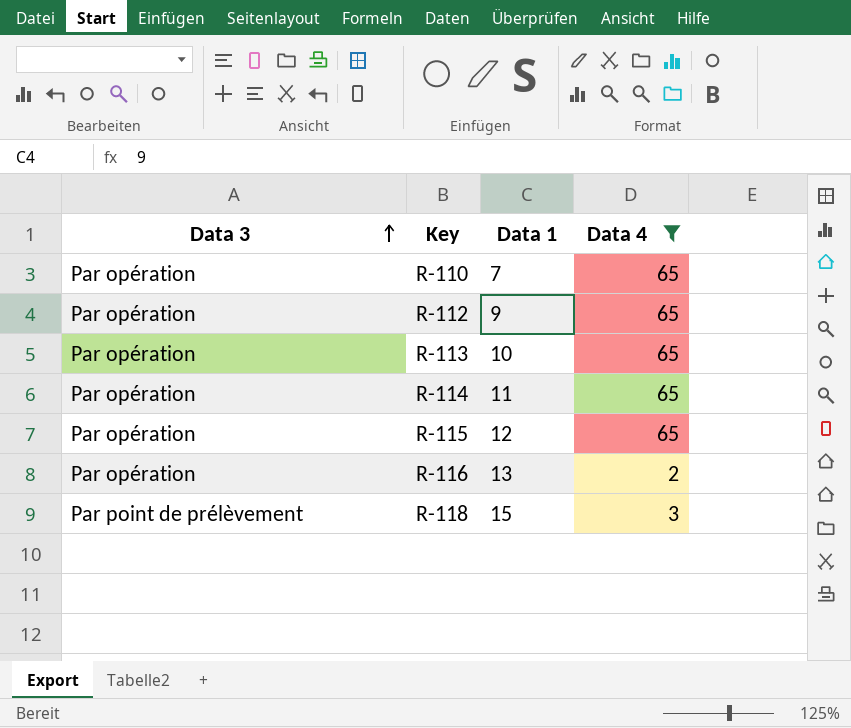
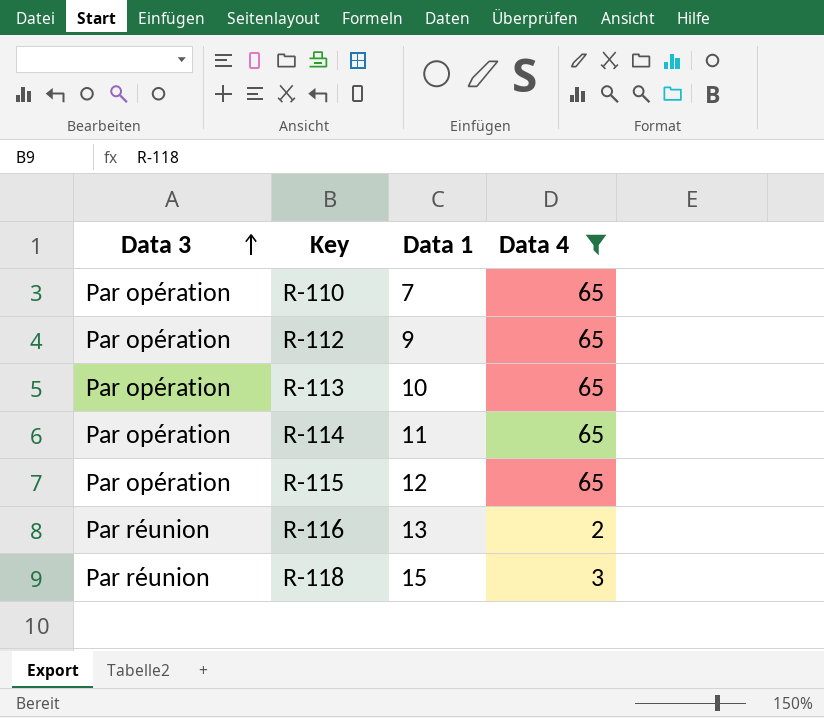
R-116 | Data 3: Par opération -> Par réunion
R-118 | Data 3: Par point de prélèvement -> Par réunion

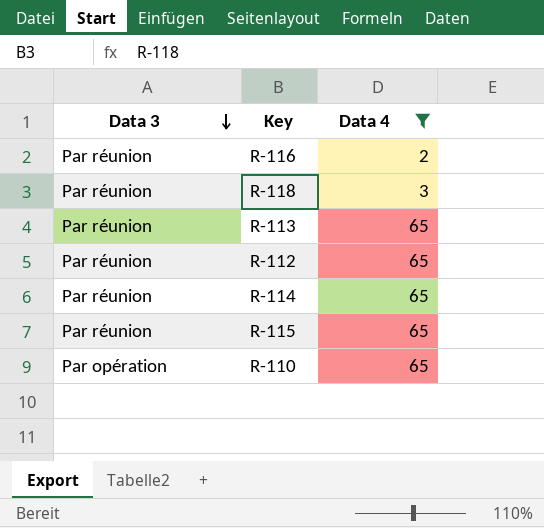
row order: Data 3 ascending -> Data 3 descending
column Data 1 | position: 3 -> none
R-113 | Data 3: Par opération -> Par réunion
R-112 | Data 3: Par opération -> Par réunion
R-114 | Data 3: Par opération -> Par réunion
R-115 | Data 3: Par opération -> Par réunion

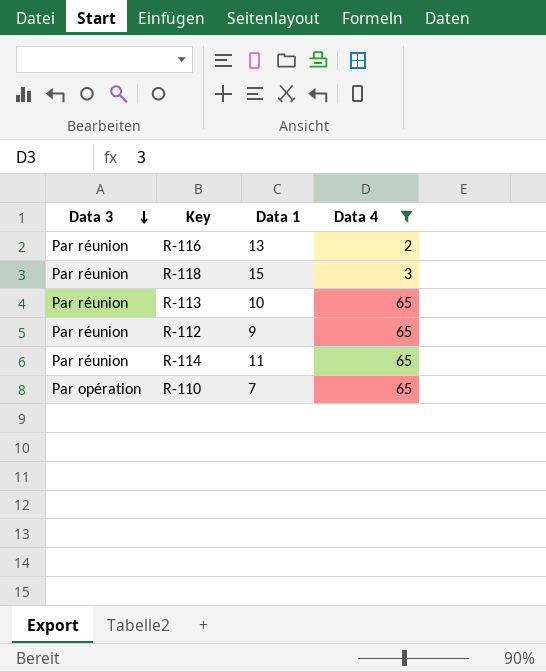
column Data 1 | position: none -> 3
row R-115: Par réunion | 65 -> none

